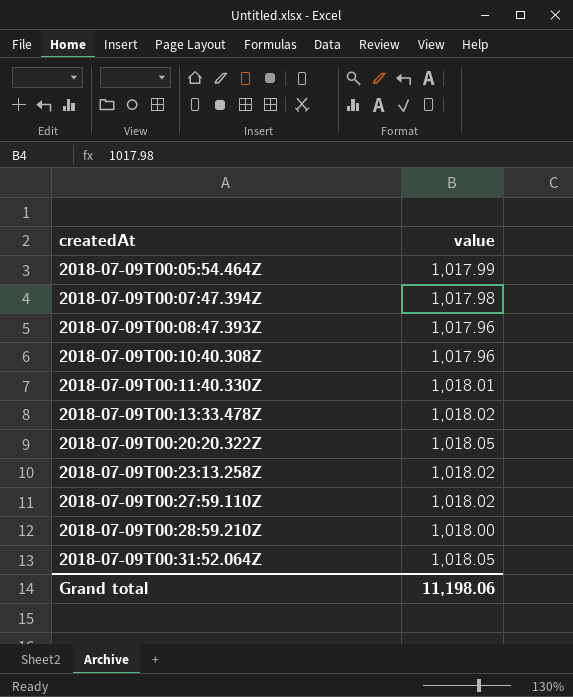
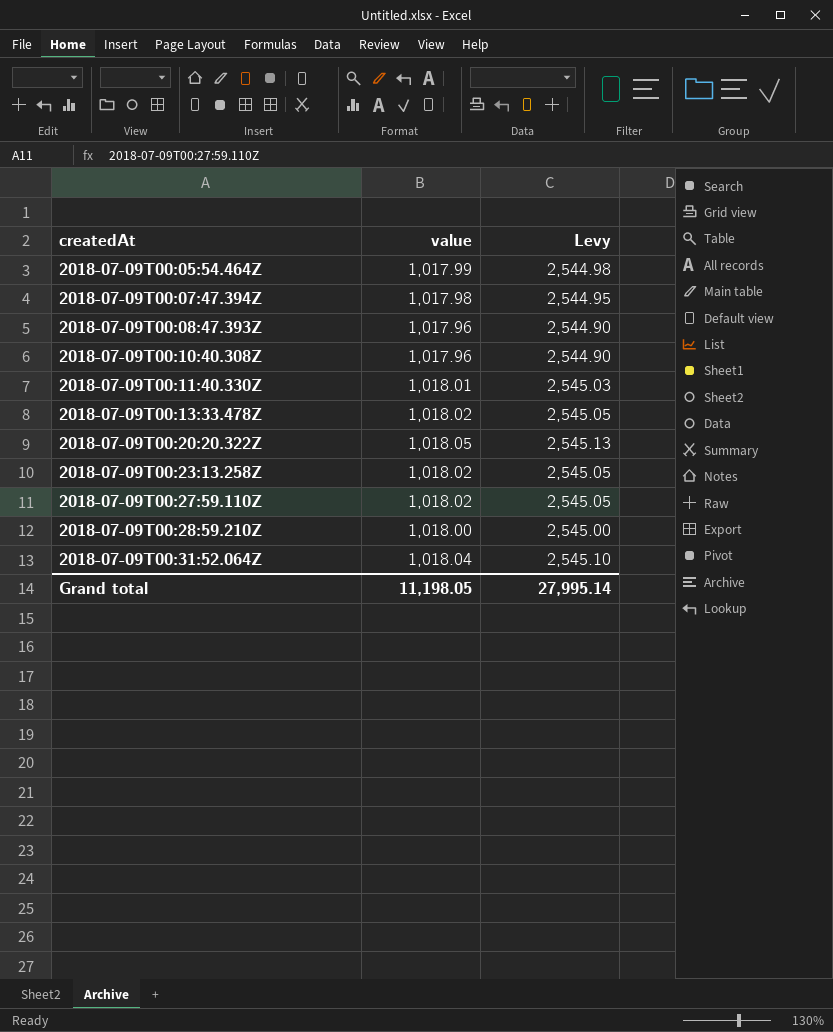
column Levy | formula: none -> [value] * 2.5
2018-07-09T00:31:52.064Z | value: 1,018.05 -> 1,018.04
Grand total | value: 11,198.06 -> 11,198.05

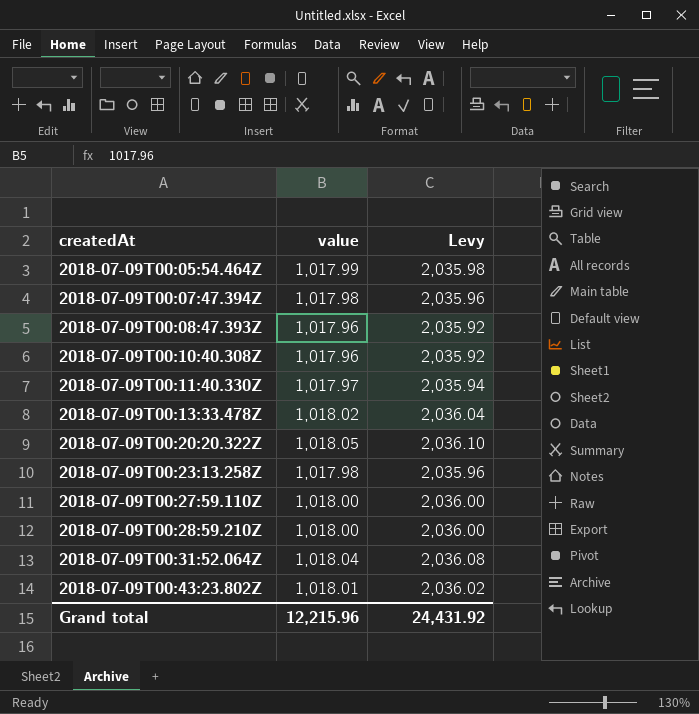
column Levy | formula: [value] * 2.5 -> [value] * 2
2018-07-09T00:11:40.330Z | value: 1,018.01 -> 1,017.97
2018-07-09T00:23:13.258Z | value: 1,018.02 -> 1,017.98
2018-07-09T00:27:59.110Z | value: 1,018.02 -> 1,018.00
row 2018-07-09T00:43:23.802Z: none -> 1,018.01 | 2,036.02
Grand total | value: 11,198.05 -> 12,215.96
Grand total | Levy: 27,995.14 -> 24,431.92

